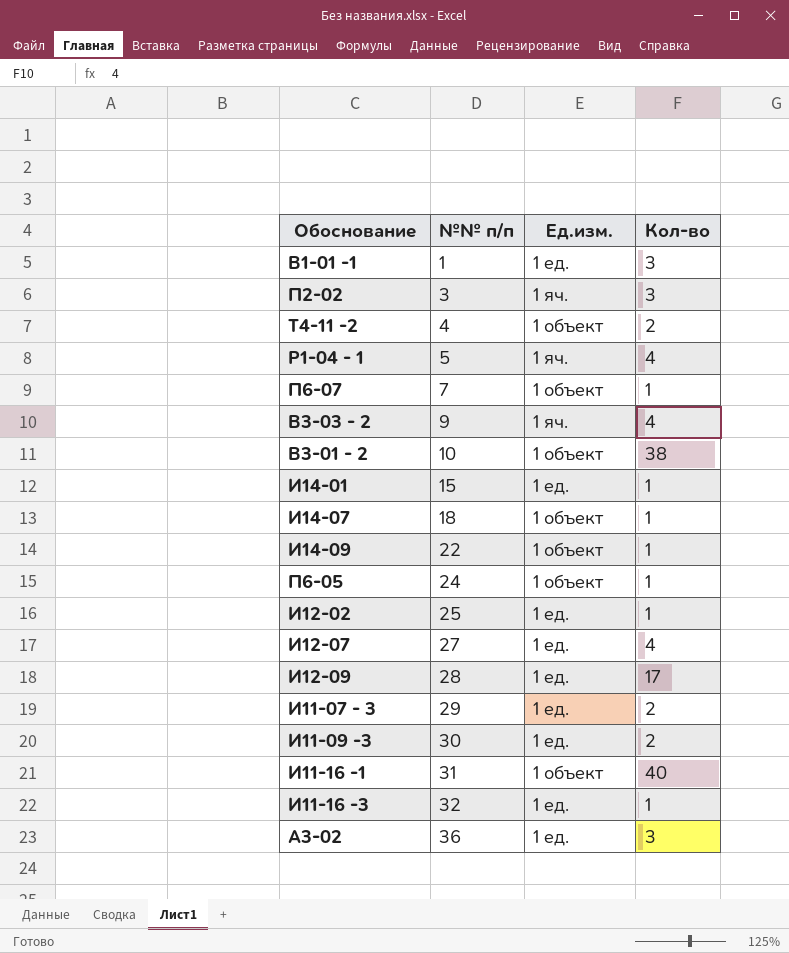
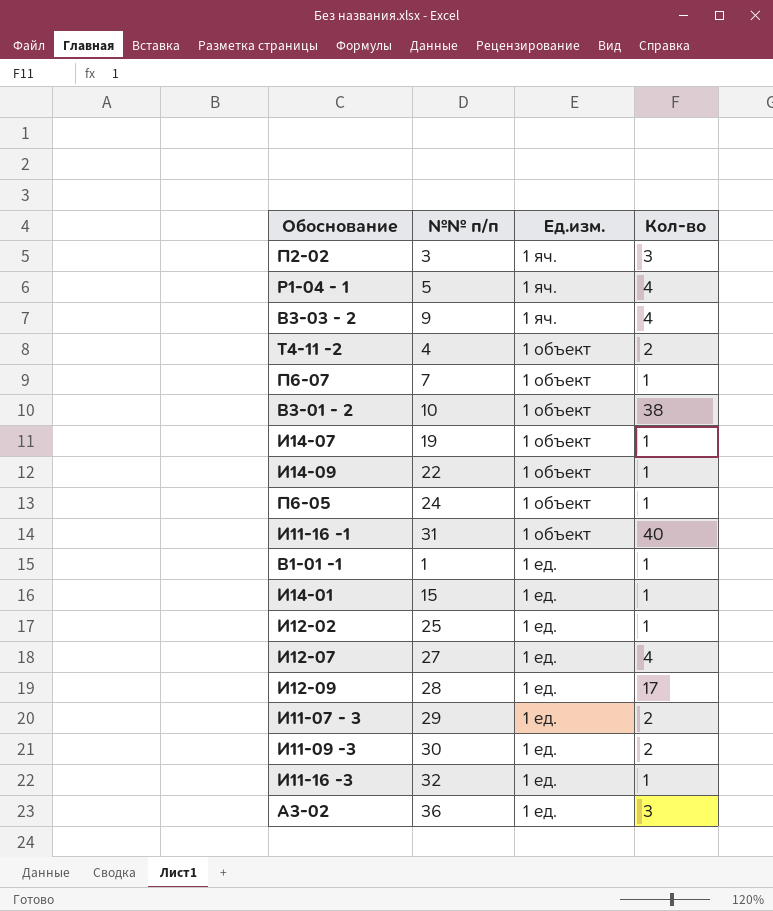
row order: №№ п/п ascending -> Ед.изм. descending
И14-07 | №№ п/п: 18 -> 19
В1-01 -1 | Кол-во: 3 -> 1

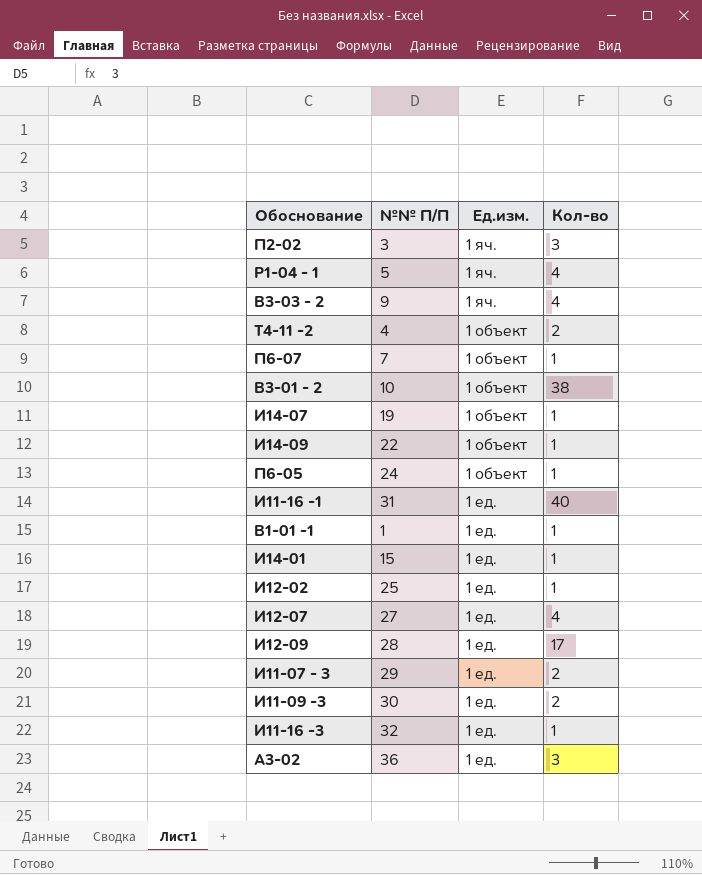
column name: №№ п/п -> №№ П/П
И11-16 -1 | Ед.изм.: 1 объект -> 1 ед.

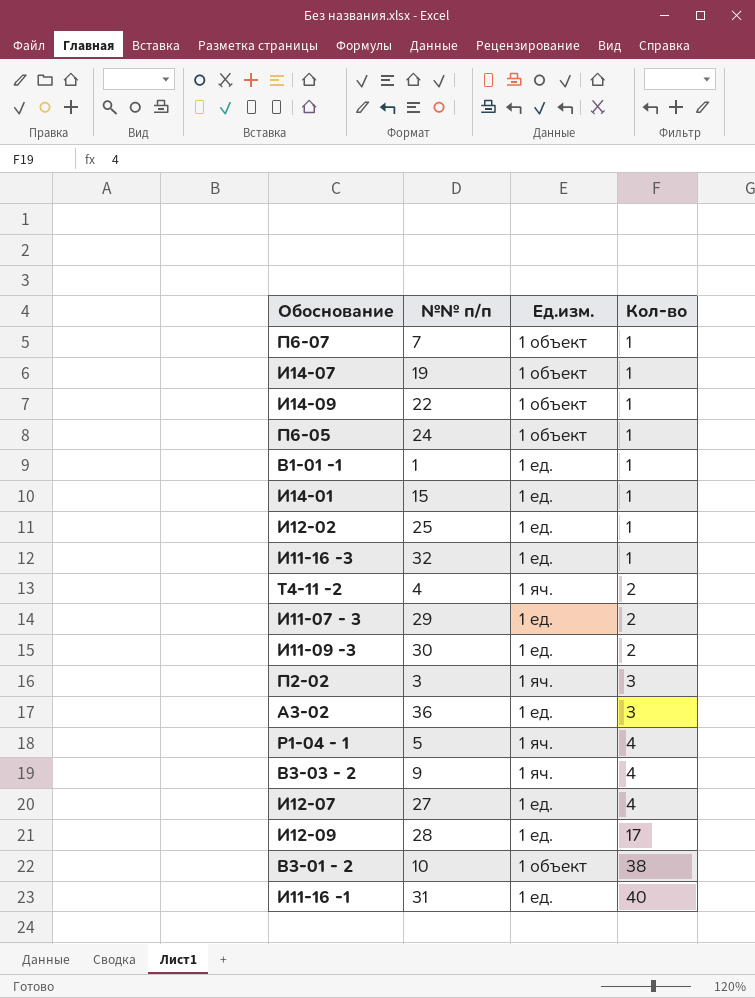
row order: Ед.изм. descending -> Кол-во ascending
column name: №№ П/П -> №№ п/п
Т4-11 -2 | Ед.изм.: 1 объект -> 1 яч.

